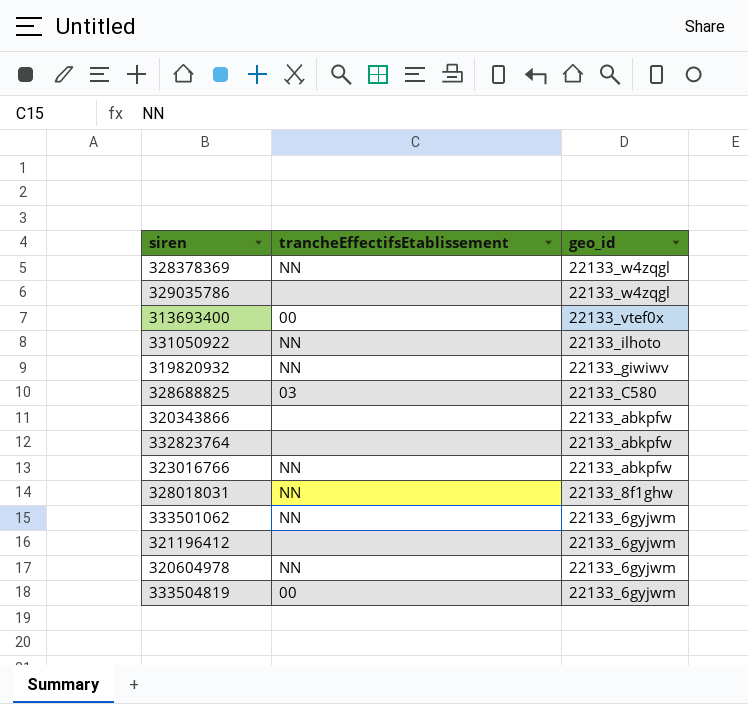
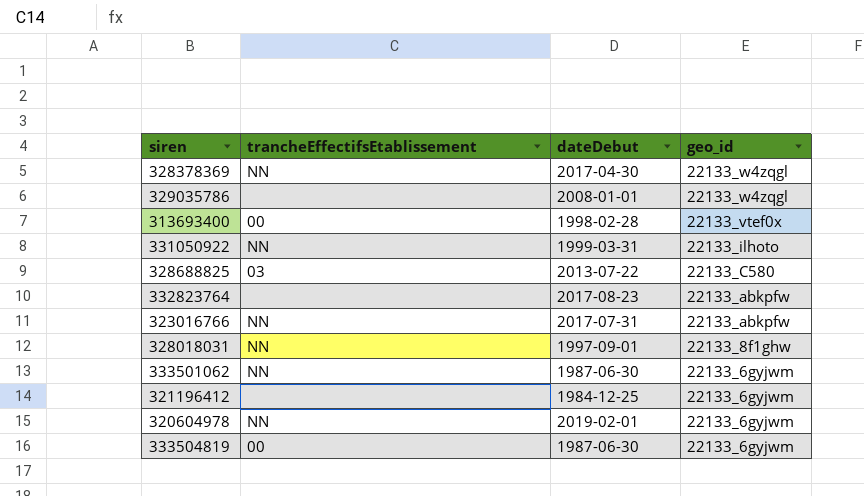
column dateDebut | position: none -> 3
row 319820932: NN | 22133_giwiwv -> none
row 320343866: none | 22133_abkpfw -> none

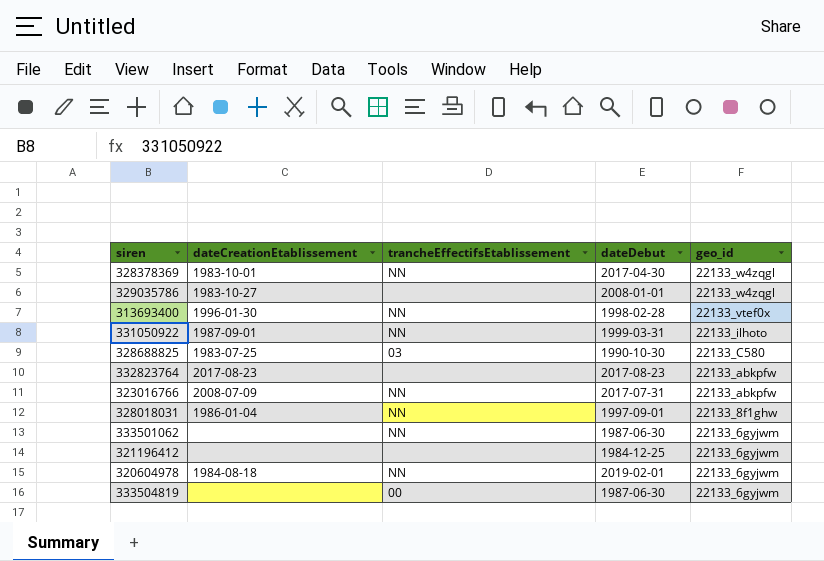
column dateCreationEtablissement | position: none -> 2
313693400 | trancheEffectifsEtablissement: 00 -> NN
328688825 | dateDebut: 2013-07-22 -> 1990-10-30

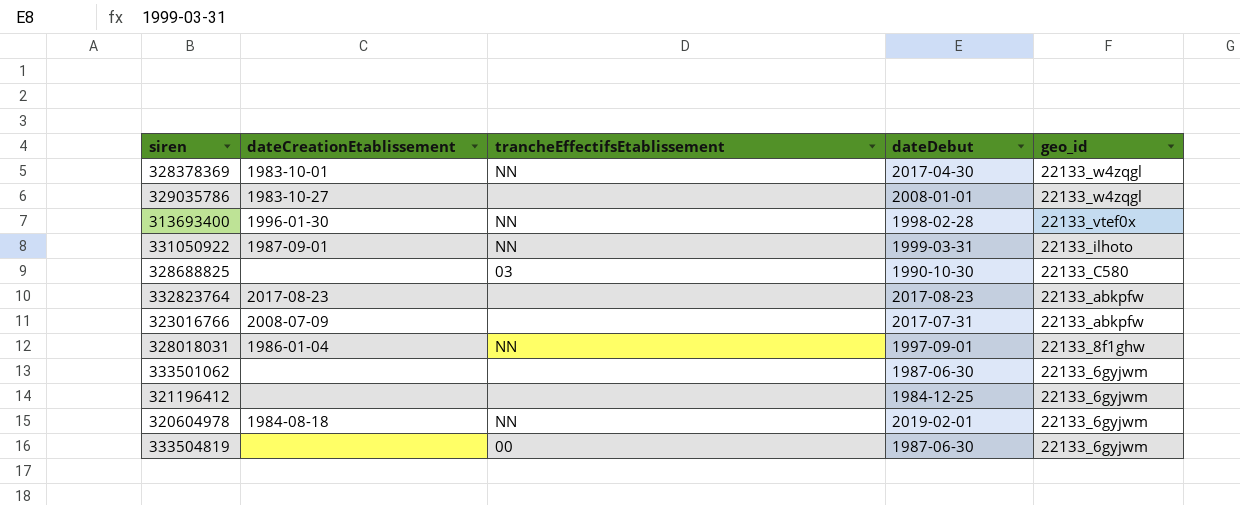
328688825 | dateCreationEtablissement: 1983-07-25 -> none
323016766 | trancheEffectifsEtablissement: NN -> none
333501062 | trancheEffectifsEtablissement: NN -> none

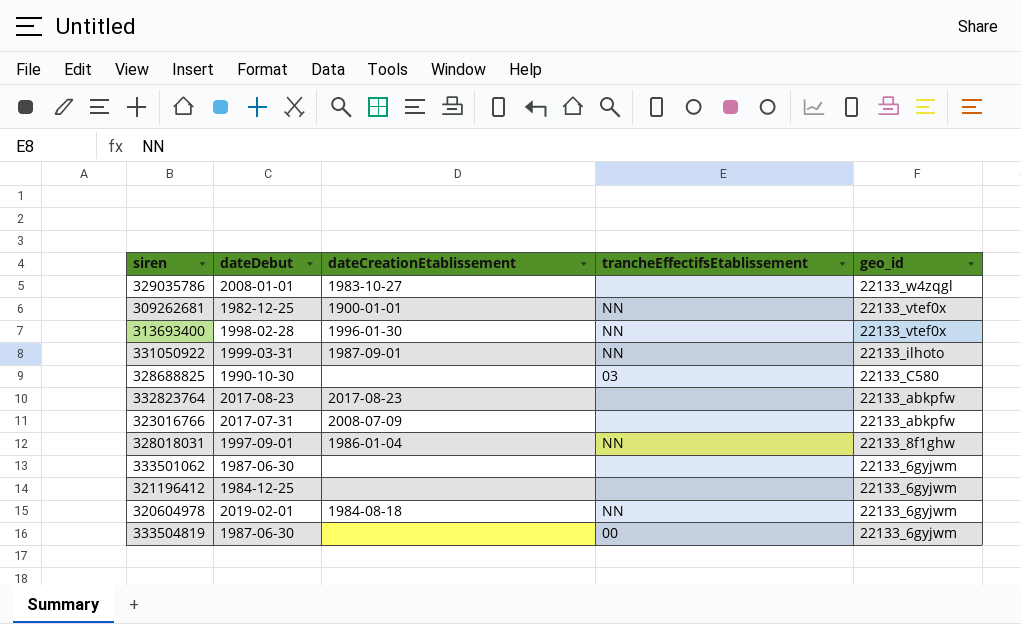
column dateDebut | position: 4 -> 2
row 328378369: 1983-10-01 | NN | 2017-04-30 | 22133_w4zqgl -> none
row 309262681: none -> 1982-12-25 | 1900-01-01 | NN | 22133_vtef0x

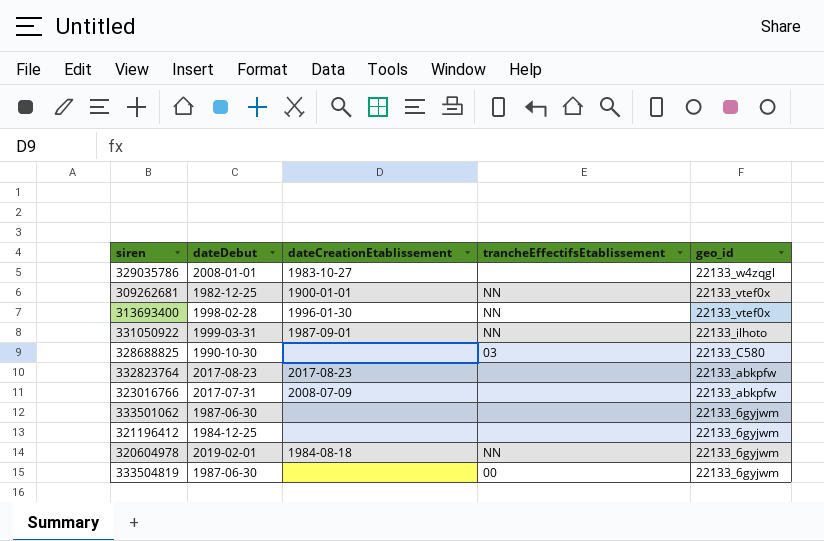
row 328018031: 1997-09-01 | 1986-01-04 | NN | 22133_8f1ghw -> none

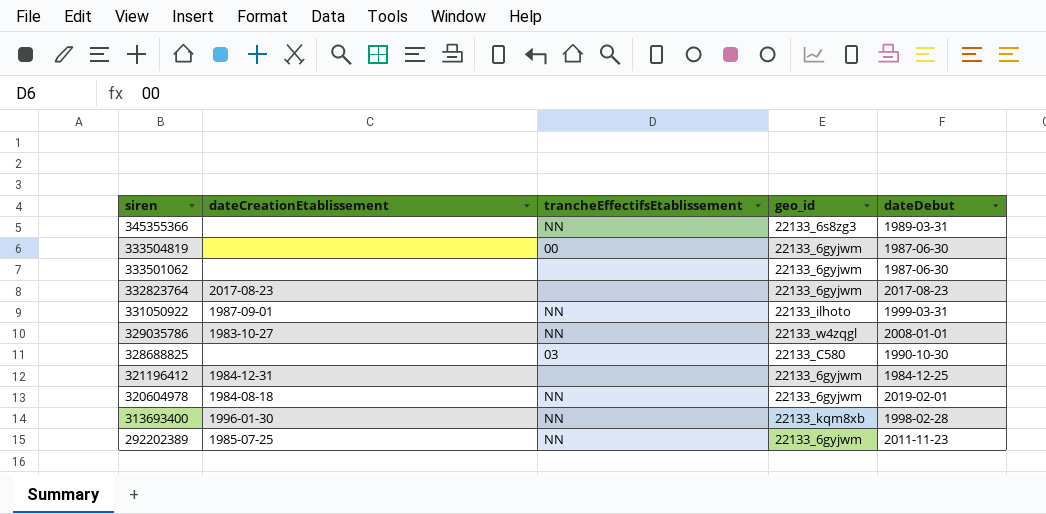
row order: geo_id descending -> siren descending
column dateDebut | position: 2 -> 5
row 309262681: 1982-12-25 | 1900-01-01 | NN | 22133_vtef0x -> none
row 323016766: 2017-07-31 | 2008-07-09 | none | 22133_abkpfw -> none
row 345355366: none -> none | NN | 22133_6s8zg3 | 1989-03-31
332823764 | geo_id: 22133_abkpfw -> 22133_6gyjwm
329035786 | trancheEffectifsEtablissement: none -> NN
321196412 | dateCreationEtablissement: none -> 1984-12-31
313693400 | geo_id: 22133_vtef0x -> 22133_kqm8xb
row 292202389: none -> 1985-07-25 | NN | 22133_6gyjwm | 2011-11-23

